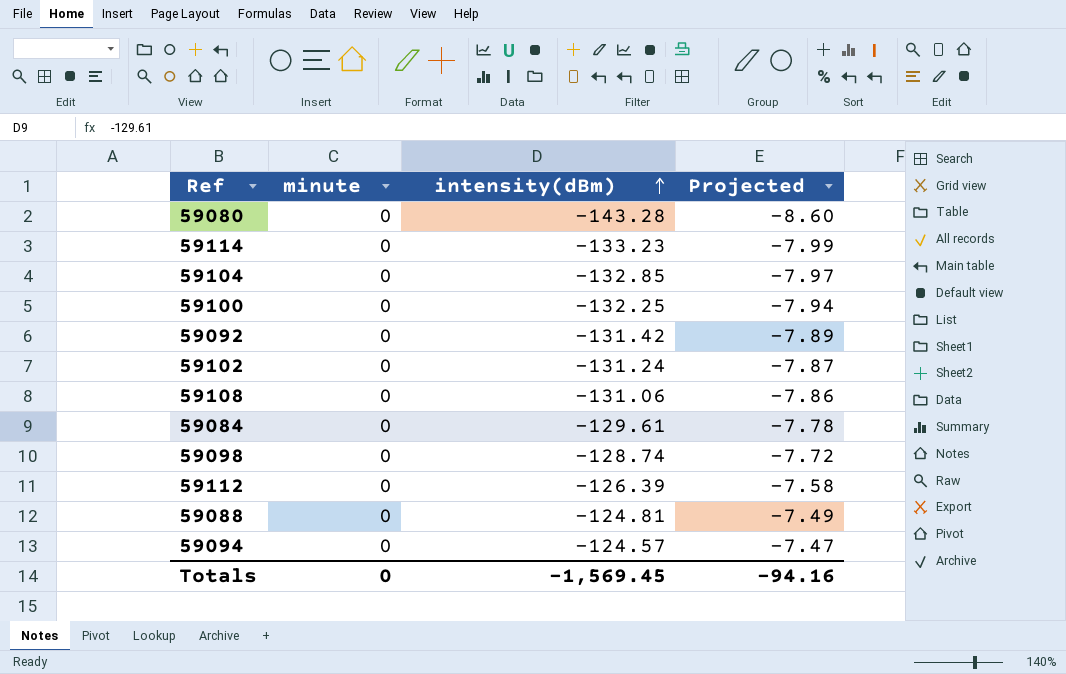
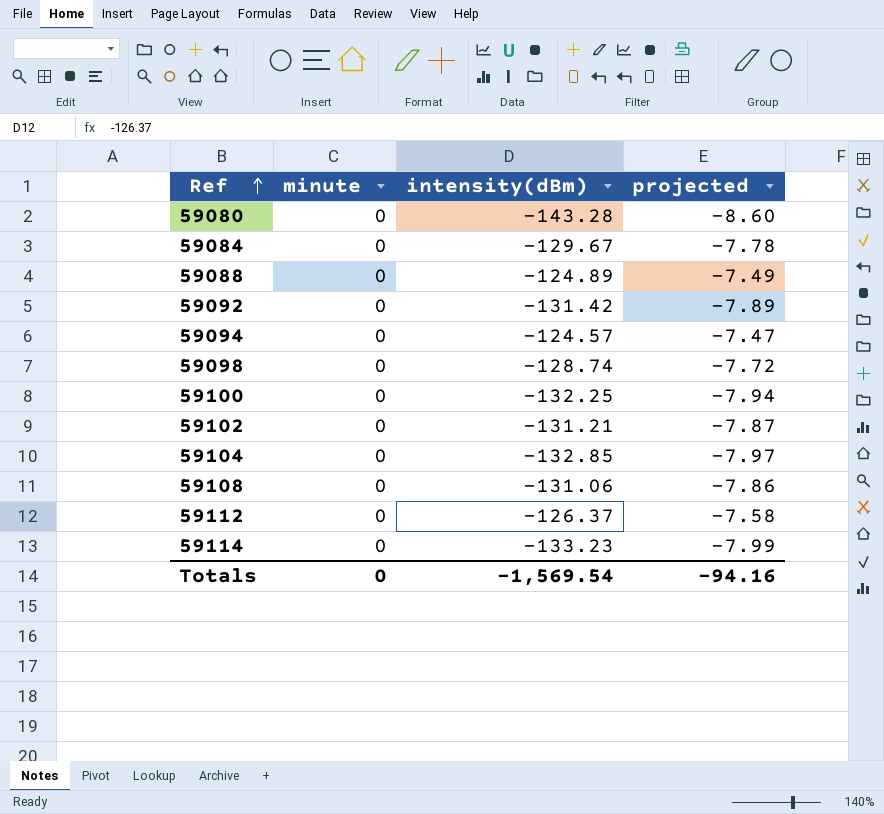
row order: intensity(dBm) ascending -> Ref ascending
column name: Projected -> projected
59084 | intensity(dBm): -129.61 -> -129.67
59088 | intensity(dBm): -124.81 -> -124.89
59102 | intensity(dBm): -131.24 -> -131.21
59112 | intensity(dBm): -126.39 -> -126.37
Totals | intensity(dBm): -1,569.45 -> -1,569.54

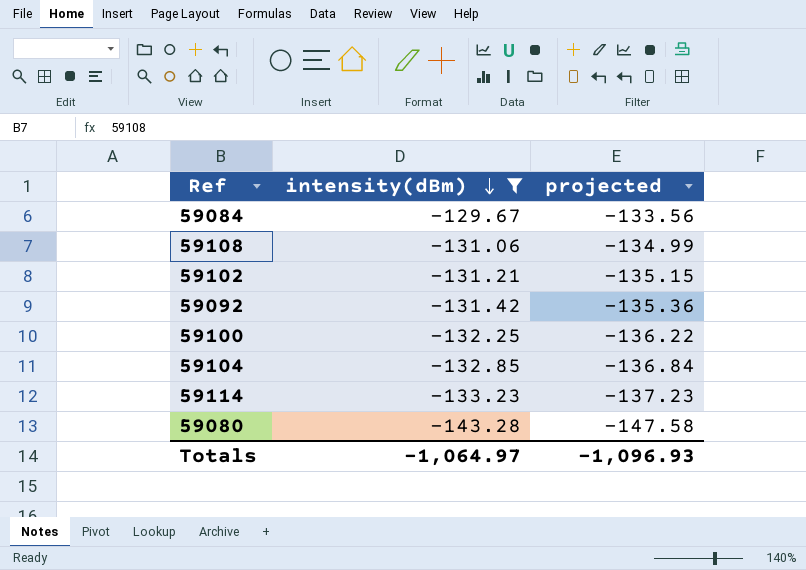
filter: none -> intensity(dBm) <= -129.67
row order: Ref ascending -> intensity(dBm) descending
column minute | position: 2 -> none
column projected | formula: [intensity(dBm)] * 0.06 -> [intensity(dBm)] * 1.03
Totals | intensity(dBm): -1,569.54 -> -1,064.97
Totals | projected: -94.16 -> -1,096.93

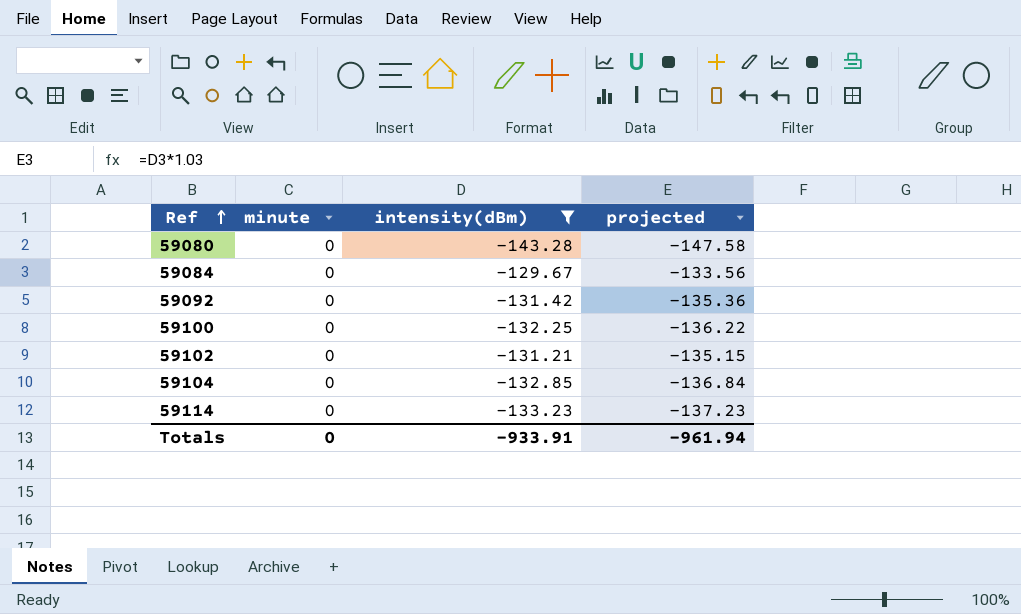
row order: intensity(dBm) descending -> Ref ascending
column minute | position: none -> 2
row 59108: -131.06 | -134.99 -> none
Totals | intensity(dBm): -1,064.97 -> -933.91
Totals | projected: -1,096.93 -> -961.94

